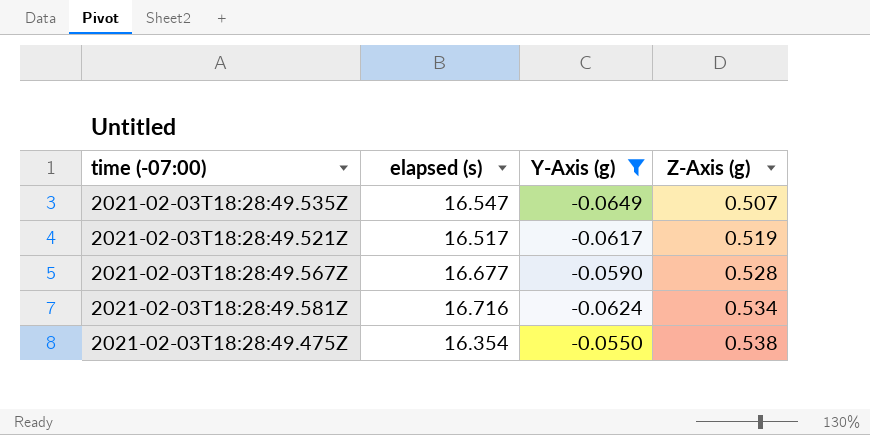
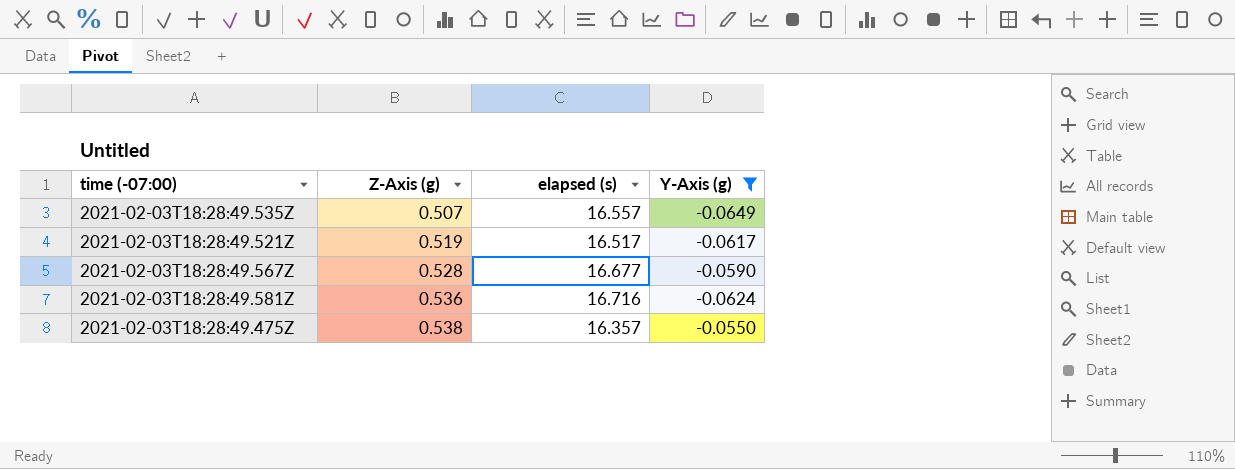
column Z-Axis (g) | position: 4 -> 2
2021-02-03T18:28:49.535Z | elapsed (s): 16.547 -> 16.557
2021-02-03T18:28:49.581Z | Z-Axis (g): 0.534 -> 0.536
2021-02-03T18:28:49.475Z | elapsed (s): 16.354 -> 16.357

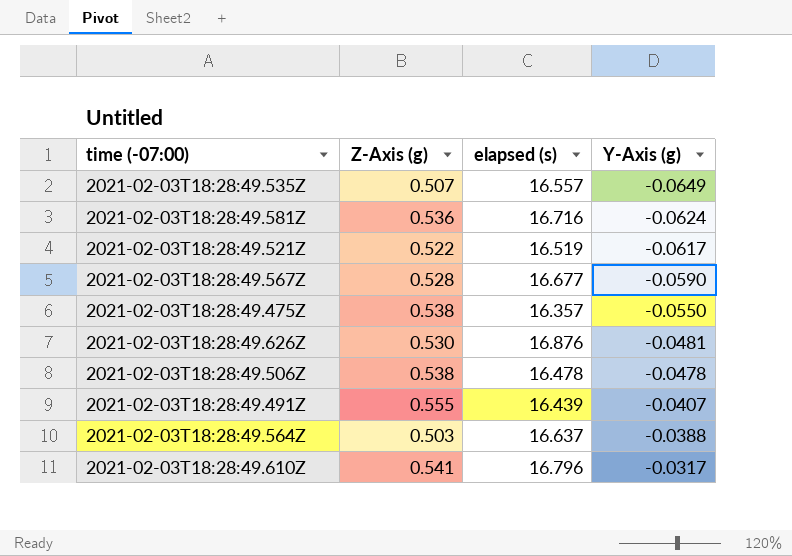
filter: Y-Axis (g) <= -0.0550 -> none
row order: Z-Axis (g) ascending -> Y-Axis (g) ascending
2021-02-03T18:28:49.521Z | Z-Axis (g): 0.519 -> 0.522
2021-02-03T18:28:49.521Z | elapsed (s): 16.517 -> 16.519

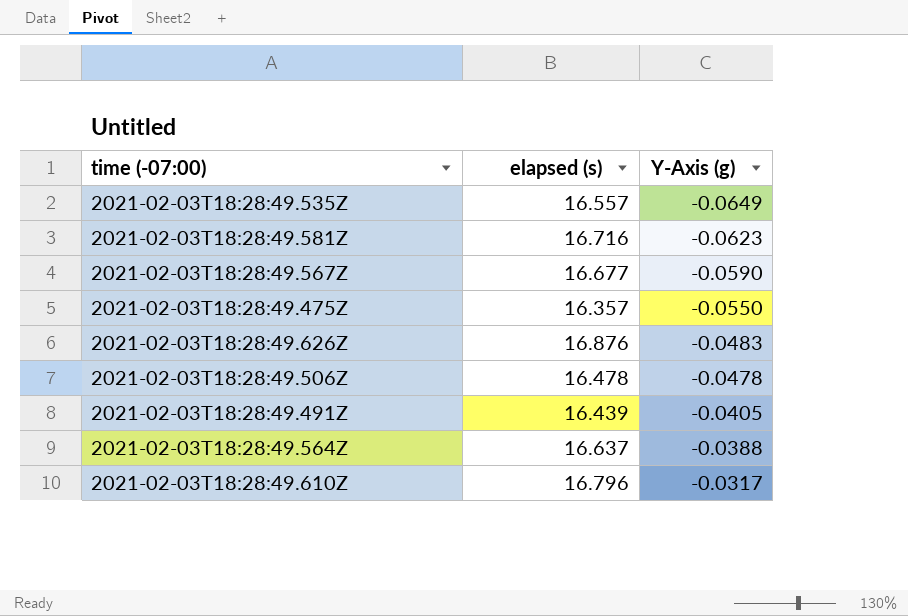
column Z-Axis (g) | position: 2 -> none
row 2021-02-03T18:28:49.521Z: 0.522 | 16.519 | -0.0617 -> none
2021-02-03T18:28:49.581Z | Y-Axis (g): -0.0624 -> -0.0623
2021-02-03T18:28:49.626Z | Y-Axis (g): -0.0481 -> -0.0483
2021-02-03T18:28:49.491Z | Y-Axis (g): -0.0407 -> -0.0405

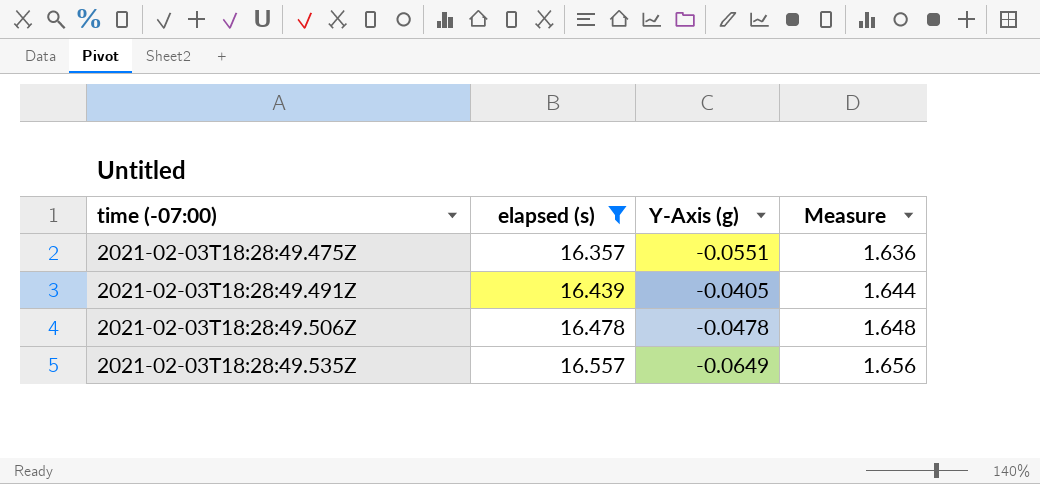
filter: none -> elapsed (s) <= 16.557
row order: Y-Axis (g) ascending -> time (-07:00) ascending
column Measure | formula: none -> [elapsed (s)] * 0.1
2021-02-03T18:28:49.475Z | Y-Axis (g): -0.0550 -> -0.0551

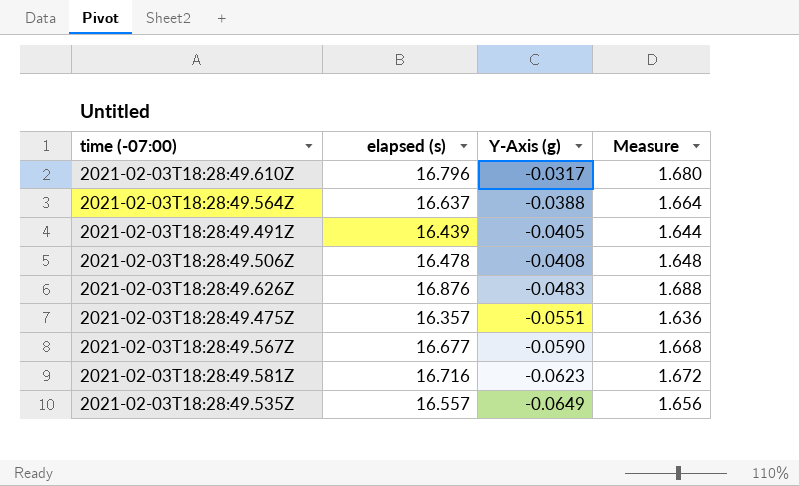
filter: elapsed (s) <= 16.557 -> none
row order: time (-07:00) ascending -> Y-Axis (g) descending
2021-02-03T18:28:49.506Z | Y-Axis (g): -0.0478 -> -0.0408

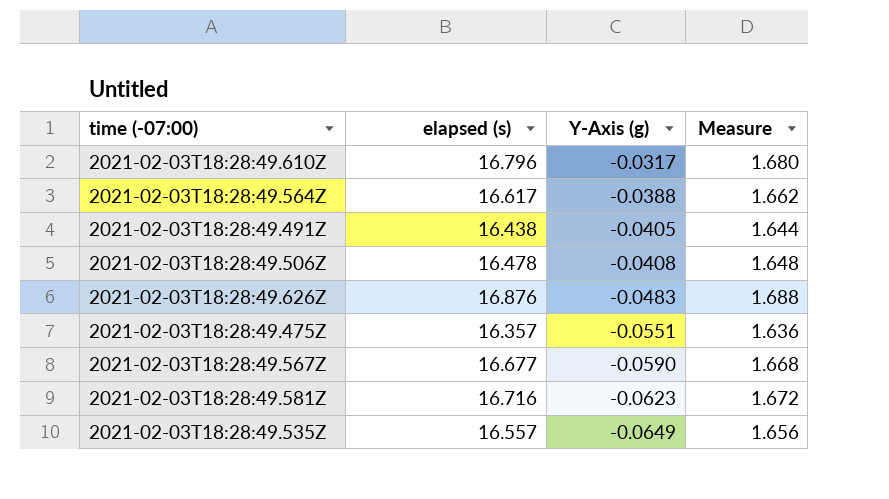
2021-02-03T18:28:49.564Z | elapsed (s): 16.637 -> 16.617
2021-02-03T18:28:49.564Z | Measure: 1.664 -> 1.662
2021-02-03T18:28:49.491Z | elapsed (s): 16.439 -> 16.438

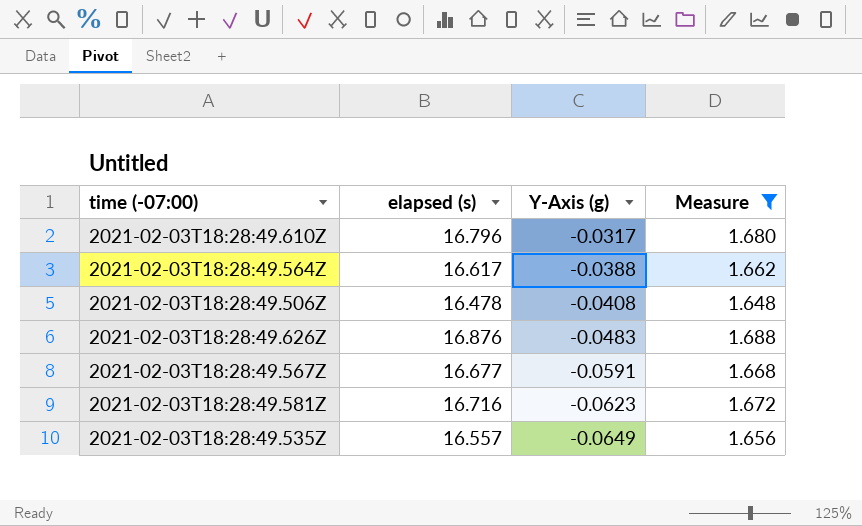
filter: none -> Measure >= 1.648
2021-02-03T18:28:49.567Z | Y-Axis (g): -0.0590 -> -0.0591

